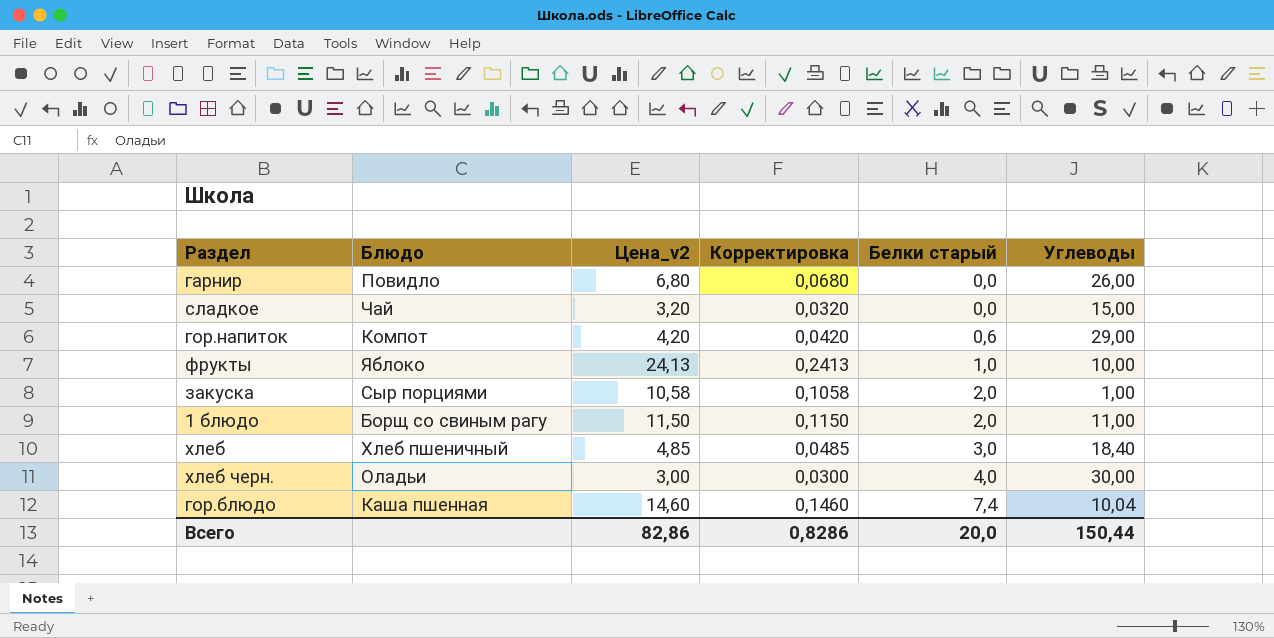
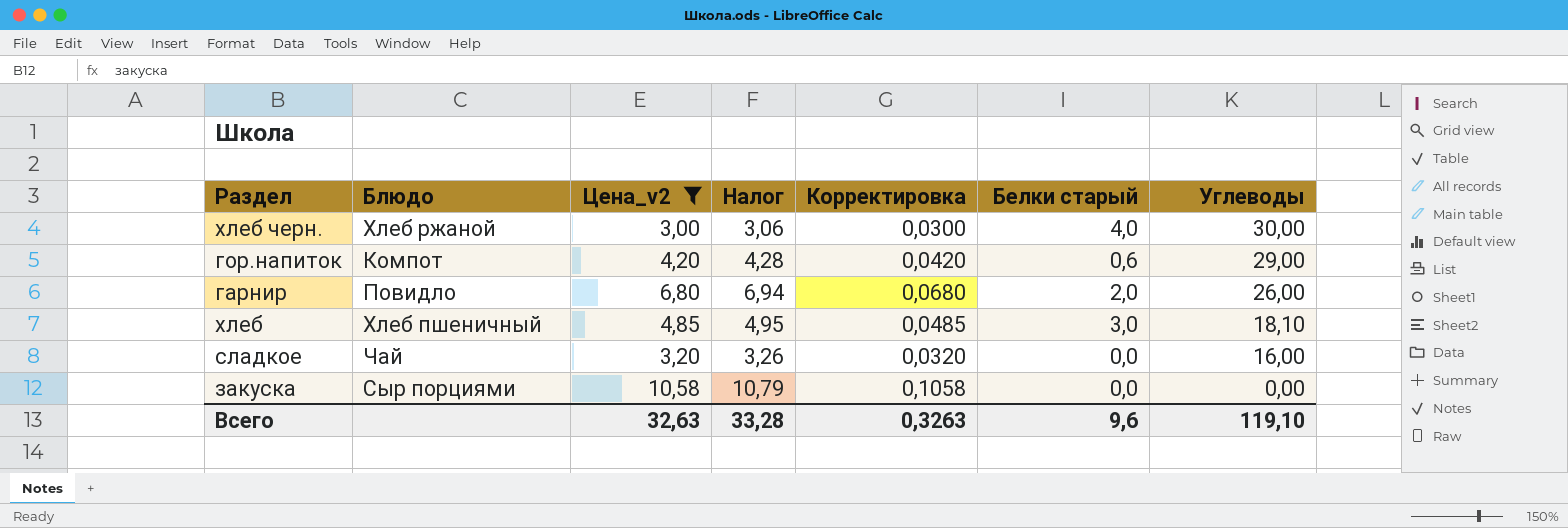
filter: none -> Цена_v2 <= 10,58
row order: Белки старый ascending -> Углеводы descending
column Налог | formula: none -> [Цена_v2] * 1,02
хлеб черн. | Блюдо: Оладьи -> Хлеб ржаной
гарнир | Белки старый: 0,0 -> 2,0
хлеб | Углеводы: 18,40 -> 18,10
сладкое | Углеводы: 15,00 -> 16,00
закуска | Белки старый: 2,0 -> 0,0
закуска | Углеводы: 1,00 -> 0,00
Всего | Цена_v2: 82,86 -> 32,63
Всего | Корректировка: 0,8286 -> 0,3263
Всего | Белки старый: 20,0 -> 9,6
Всего | Углеводы: 150,44 -> 119,10

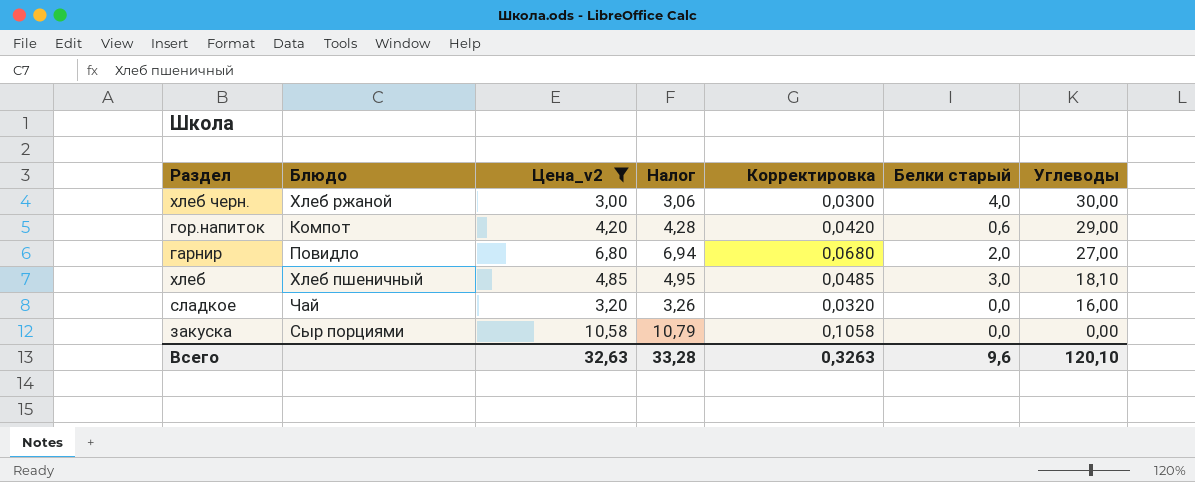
гарнир | Углеводы: 26,00 -> 27,00
Всего | Углеводы: 119,10 -> 120,10

